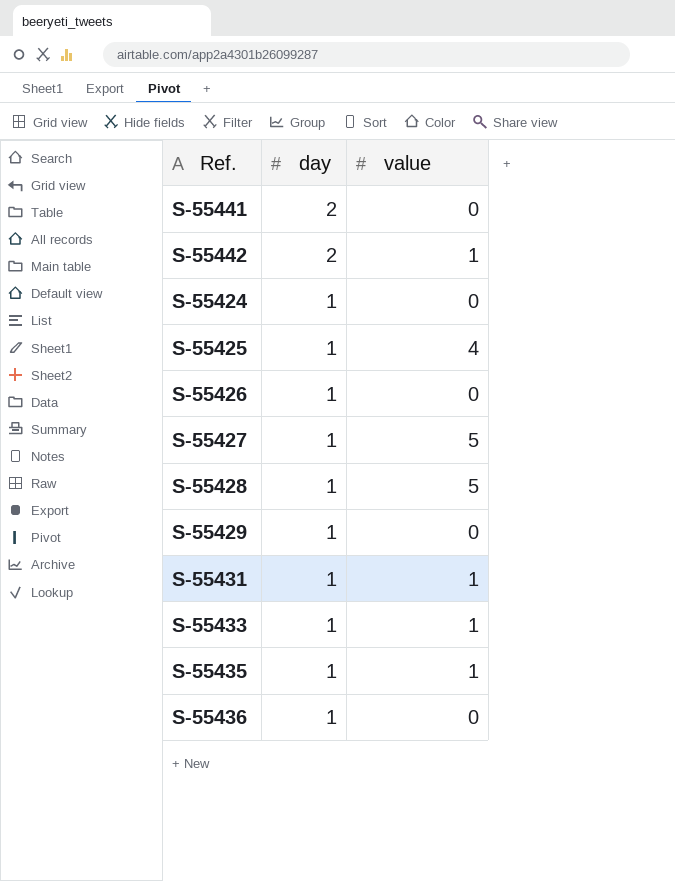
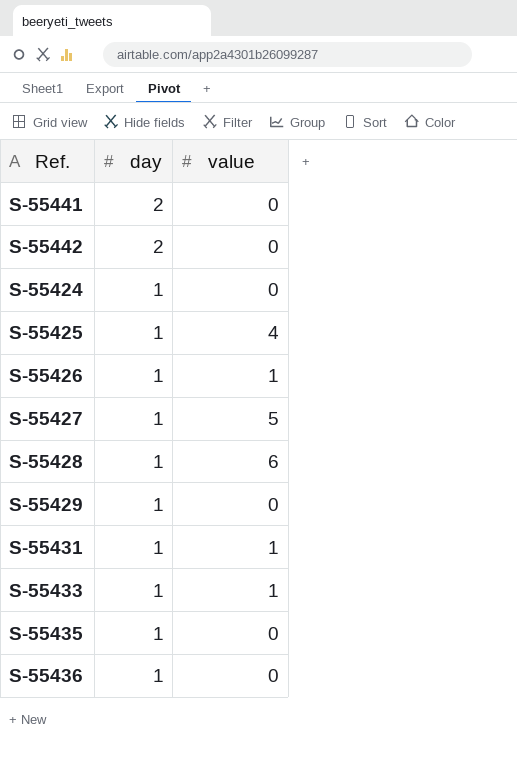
S-55442 | value: 1 -> 0
S-55426 | value: 0 -> 1
S-55428 | value: 5 -> 6
S-55435 | value: 1 -> 0

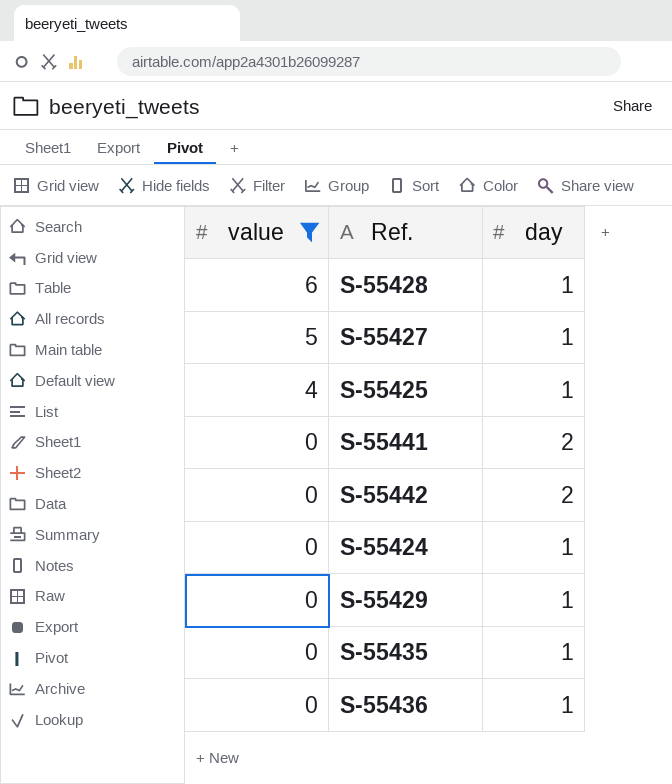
filter: none -> value != 1
row order: day descending -> value descending
column value | position: 3 -> 1

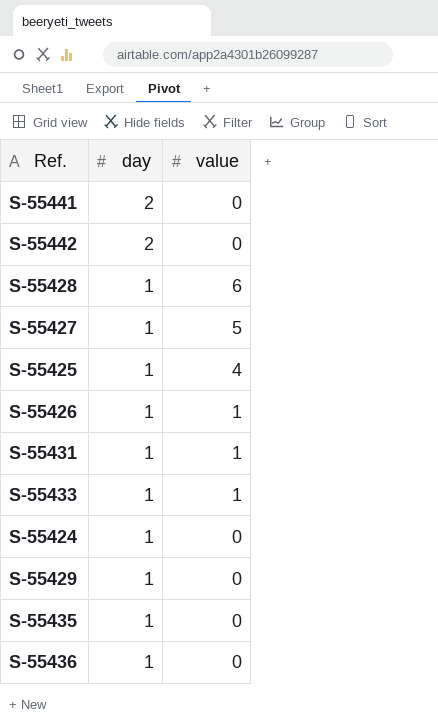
filter: value != 1 -> none
row order: value descending -> day descending
column value | position: 1 -> 3

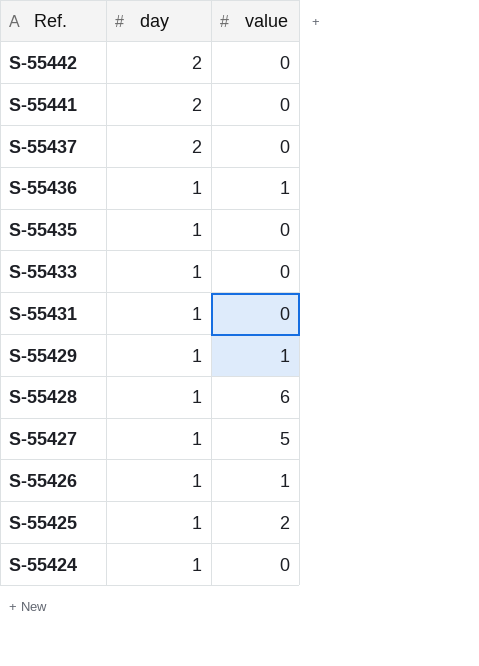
row order: day descending -> Ref. descending
row S-55437: none -> 2 | 0
S-55436 | value: 0 -> 1
S-55433 | value: 1 -> 0
S-55431 | value: 1 -> 0
S-55429 | value: 0 -> 1
S-55425 | value: 4 -> 2

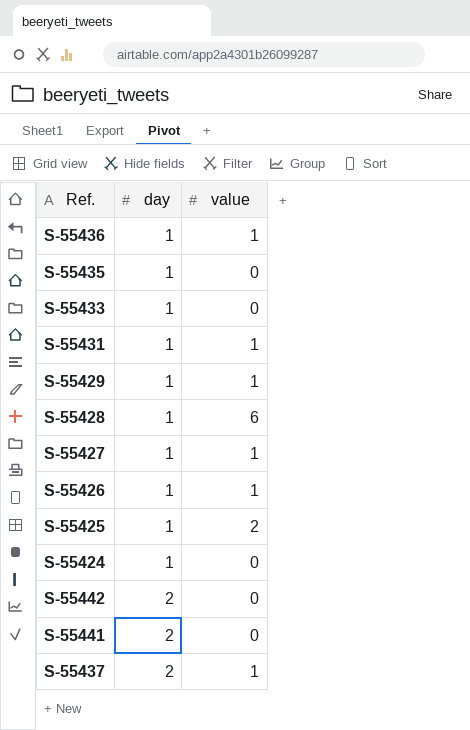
row order: Ref. descending -> day ascending
S-55431 | value: 0 -> 1
S-55427 | value: 5 -> 1
S-55437 | value: 0 -> 1

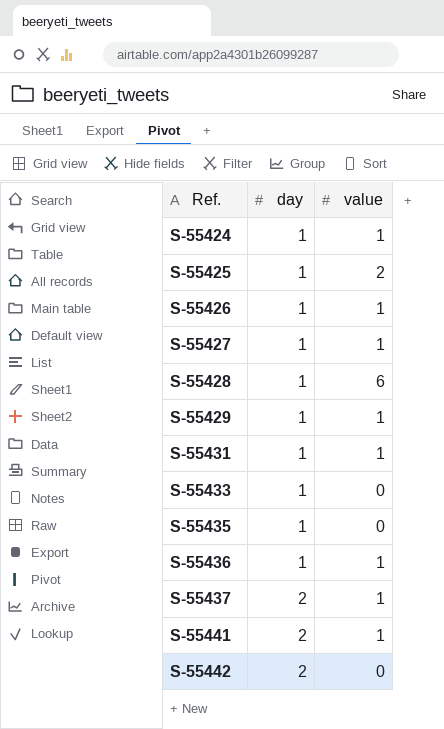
row order: day ascending -> Ref. ascending
S-55424 | value: 0 -> 1
S-55441 | value: 0 -> 1

